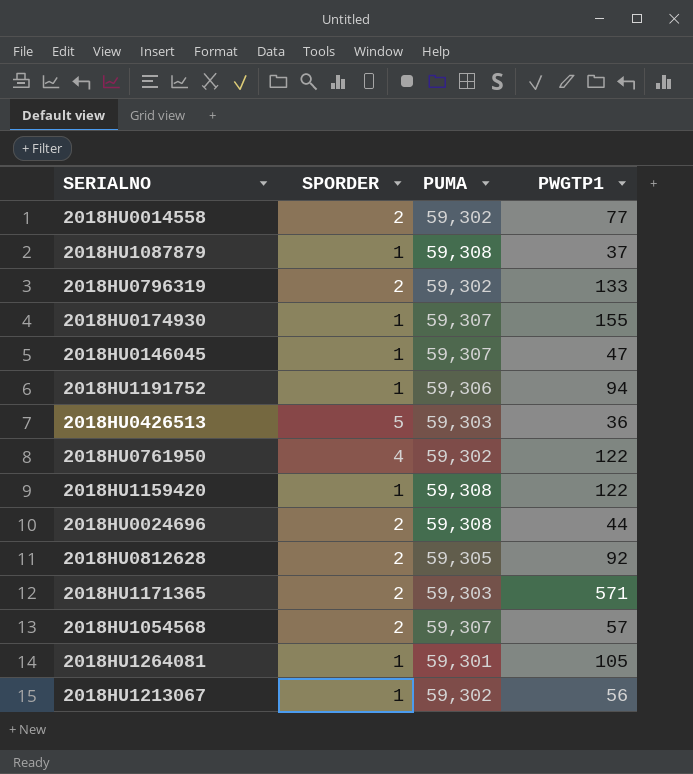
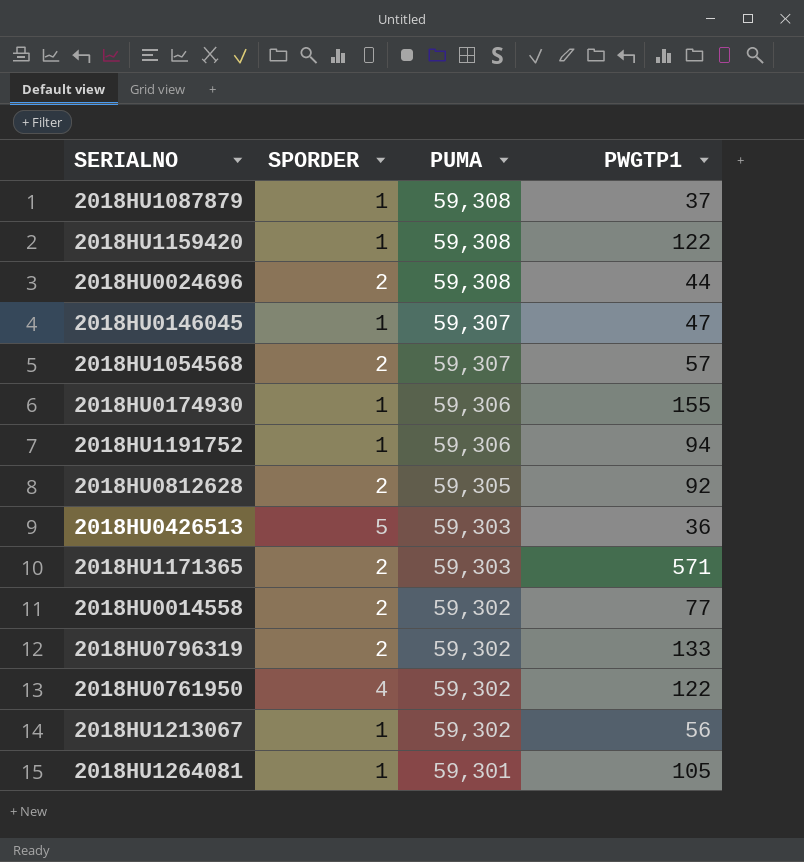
row order: none -> PUMA descending
2018HU0174930 | PUMA: 59,307 -> 59,306

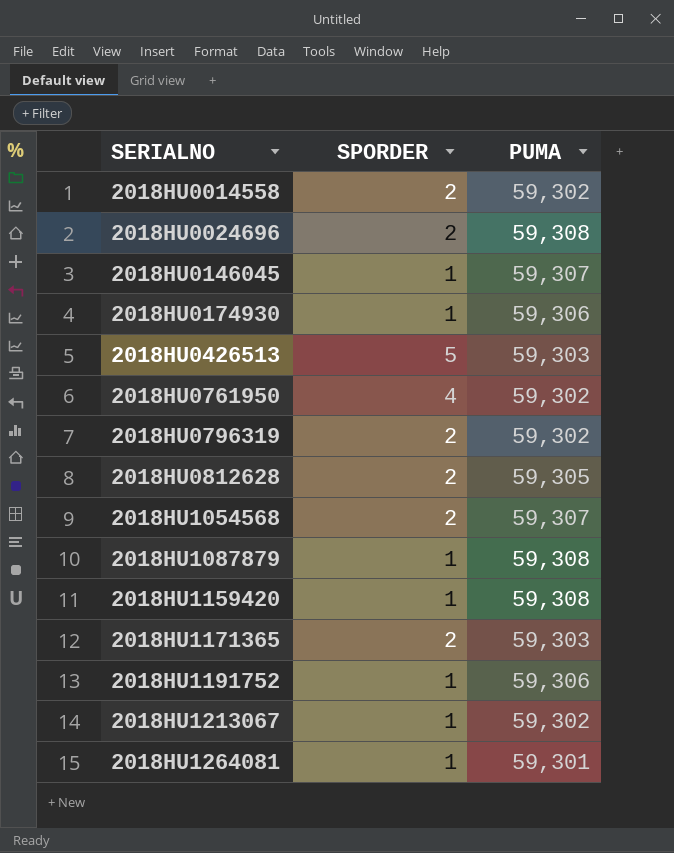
row order: PUMA descending -> SERIALNO ascending
column PWGTP1 | position: 4 -> none

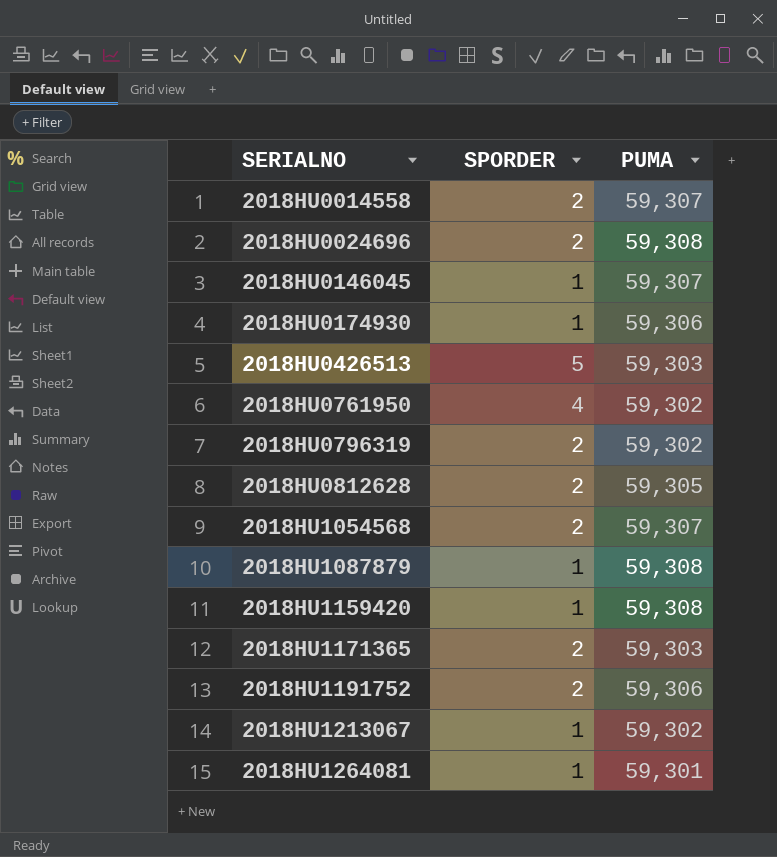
2018HU0014558 | PUMA: 59,302 -> 59,307
2018HU1191752 | SPORDER: 1 -> 2

